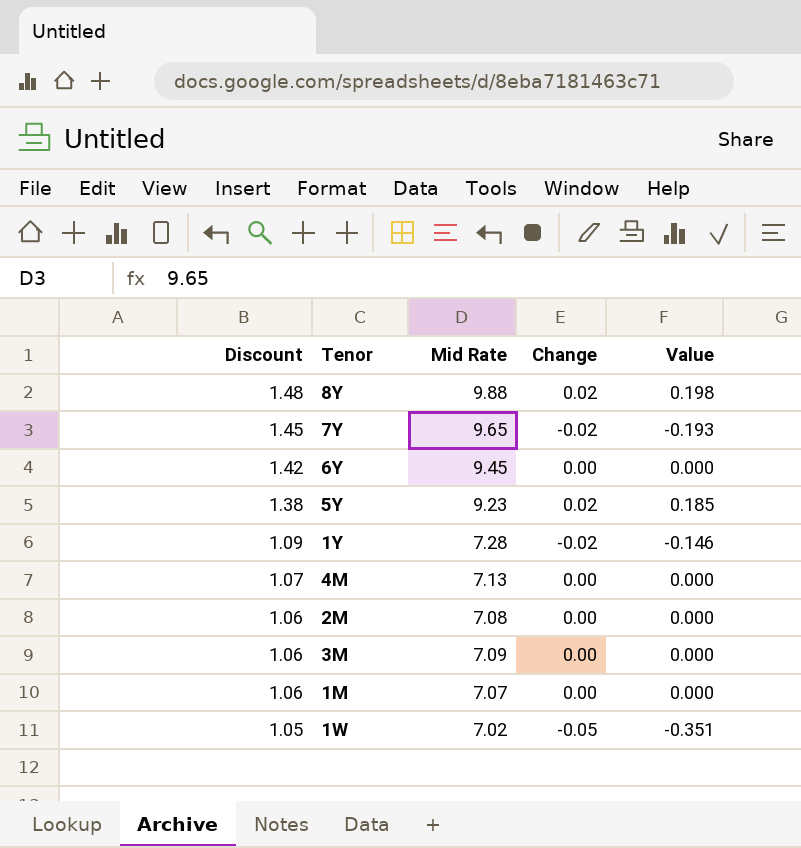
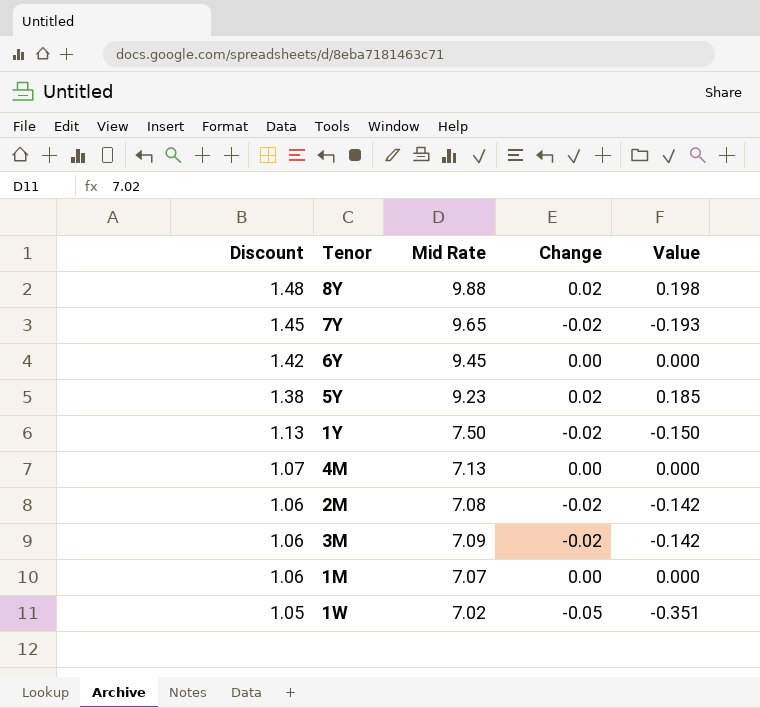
1Y | Discount: 1.09 -> 1.13
1Y | Mid Rate: 7.28 -> 7.50
1Y | Value: -0.146 -> -0.150
2M | Change: 0.00 -> -0.02
2M | Value: 0.000 -> -0.142
3M | Change: 0.00 -> -0.02
3M | Value: 0.000 -> -0.142

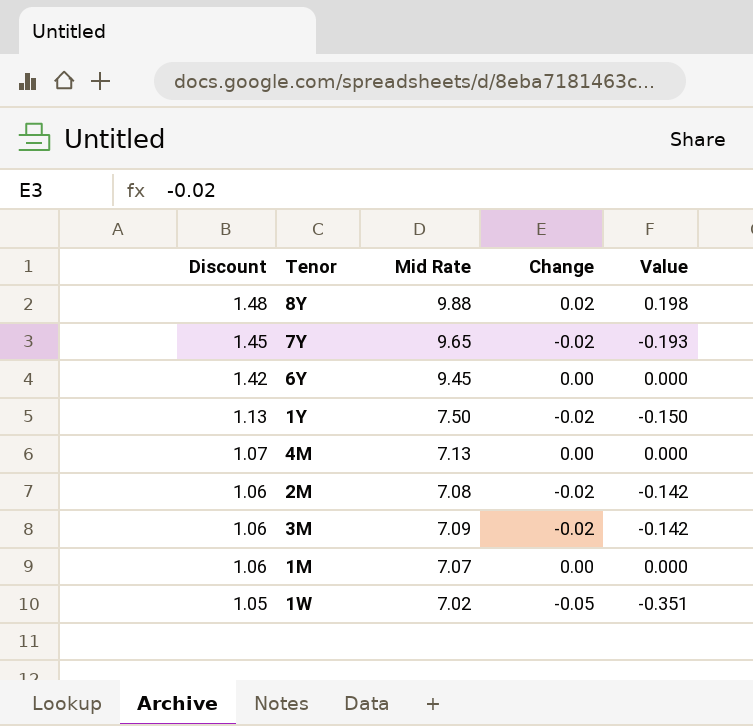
row 5Y: 1.38 | 9.23 | 0.02 | 0.185 -> none

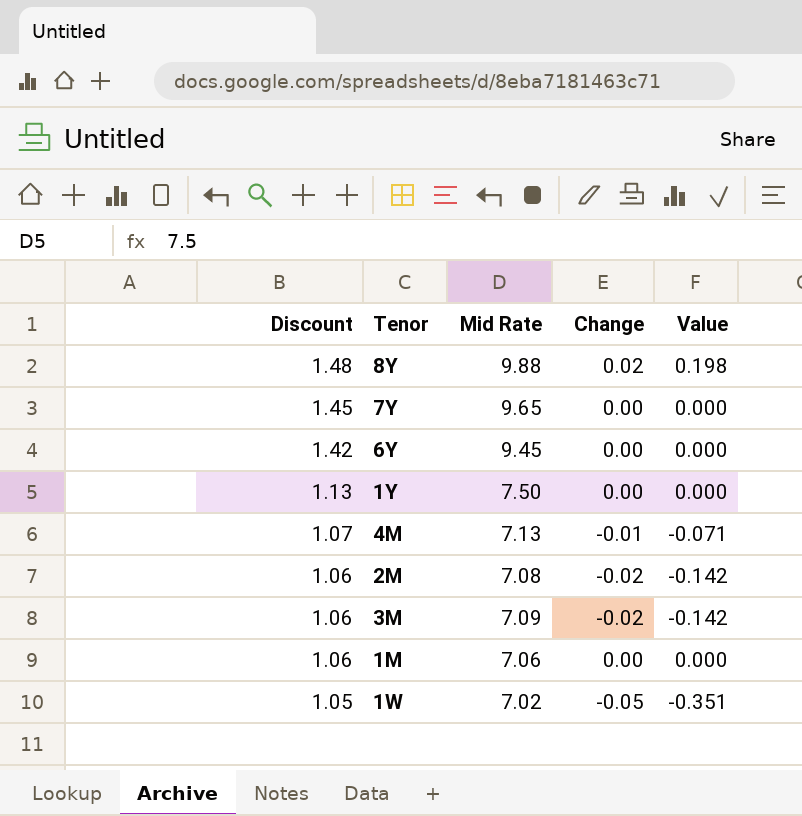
7Y | Change: -0.02 -> 0.00
7Y | Value: -0.193 -> 0.000
1Y | Change: -0.02 -> 0.00
1Y | Value: -0.150 -> 0.000
4M | Change: 0.00 -> -0.01
4M | Value: 0.000 -> -0.071
1M | Mid Rate: 7.07 -> 7.06

